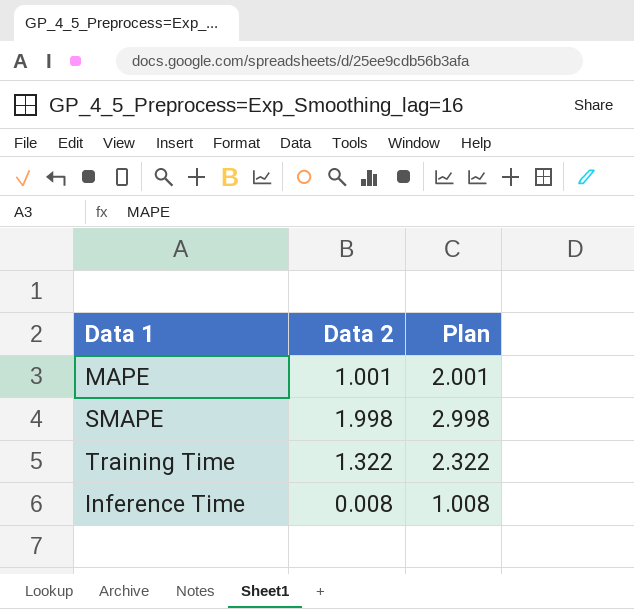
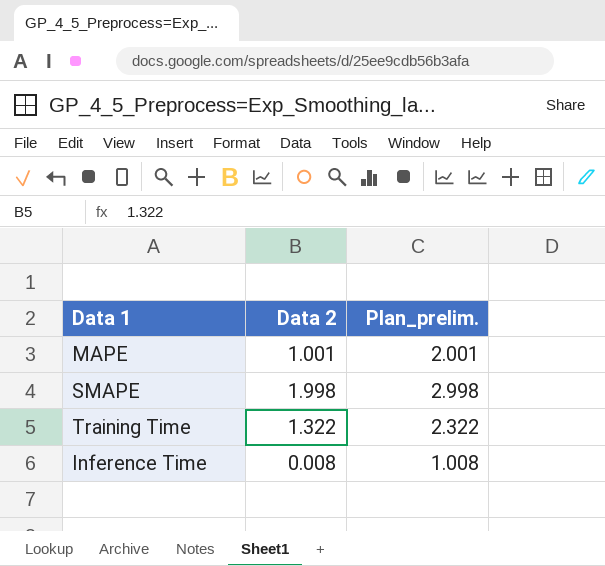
column name: Plan -> Plan_prelim.

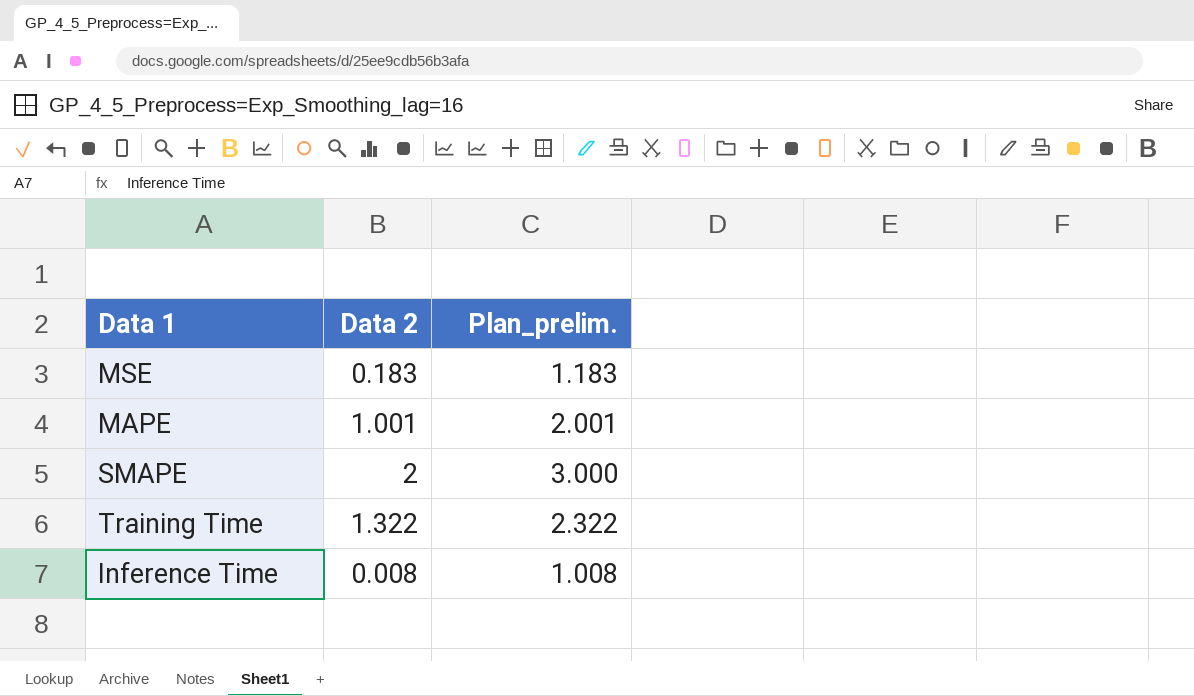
row MSE: none -> 0.183 | 1.183
SMAPE | Data 2: 1.998 -> 2
SMAPE | Plan_prelim.: 2.998 -> 3.000

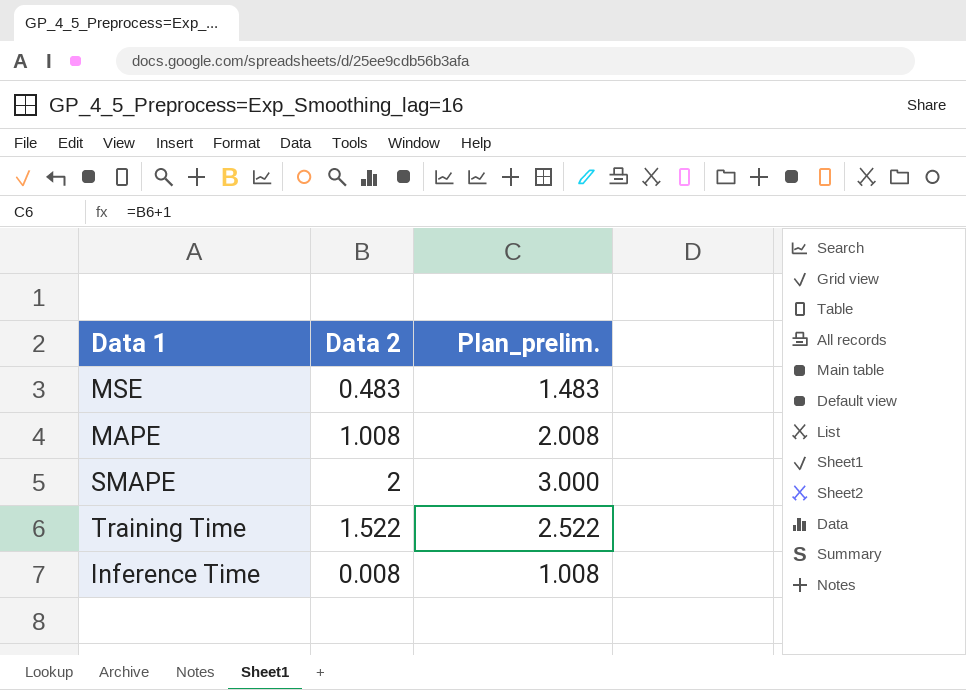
MSE | Data 2: 0.183 -> 0.483
MSE | Plan_prelim.: 1.183 -> 1.483
MAPE | Data 2: 1.001 -> 1.008
MAPE | Plan_prelim.: 2.001 -> 2.008
Training Time | Data 2: 1.322 -> 1.522
Training Time | Plan_prelim.: 2.322 -> 2.522

